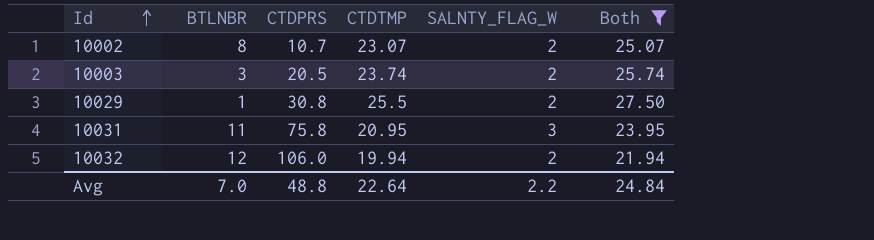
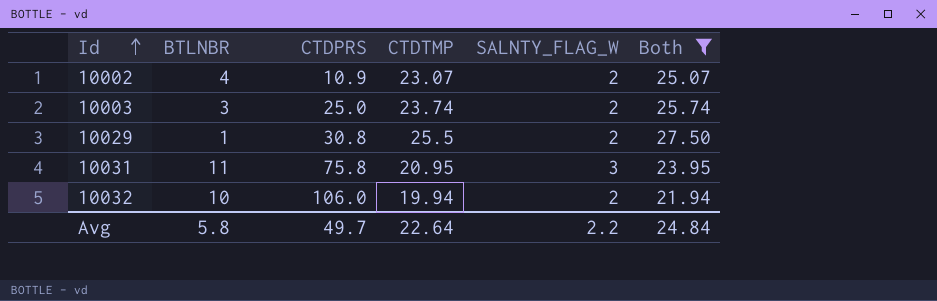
10002 | BTLNBR: 8 -> 4
10002 | CTDPRS: 10.7 -> 10.9
10003 | CTDPRS: 20.5 -> 25.0
10032 | BTLNBR: 12 -> 10
Avg | BTLNBR: 7.0 -> 5.8
Avg | CTDPRS: 48.8 -> 49.7

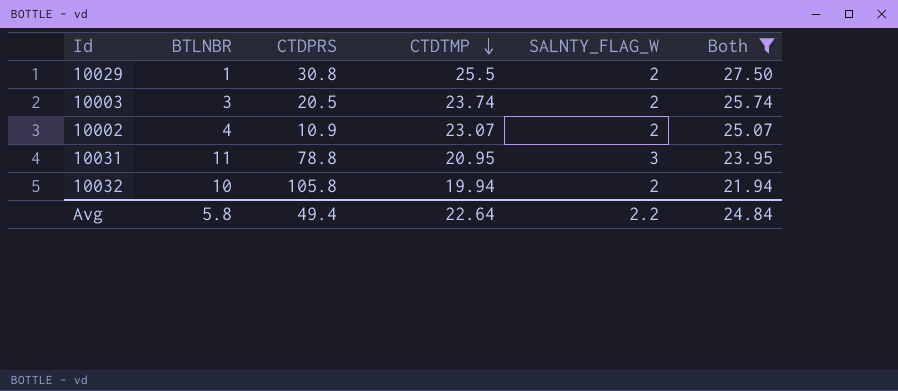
row order: Id ascending -> CTDTMP descending
10003 | CTDPRS: 25.0 -> 20.5
10031 | CTDPRS: 75.8 -> 78.8
10032 | CTDPRS: 106.0 -> 105.8
Avg | CTDPRS: 49.7 -> 49.4

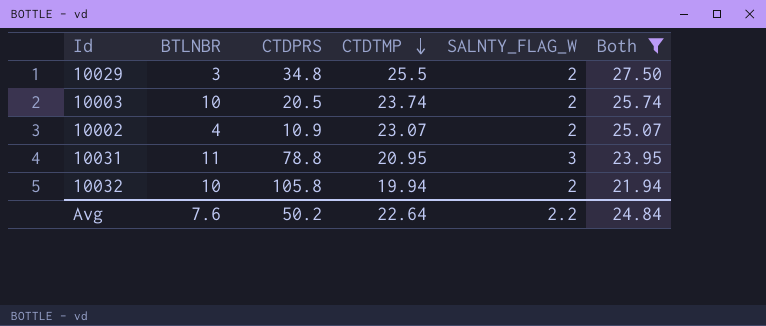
10029 | BTLNBR: 1 -> 3
10029 | CTDPRS: 30.8 -> 34.8
10003 | BTLNBR: 3 -> 10
Avg | BTLNBR: 5.8 -> 7.6
Avg | CTDPRS: 49.4 -> 50.2

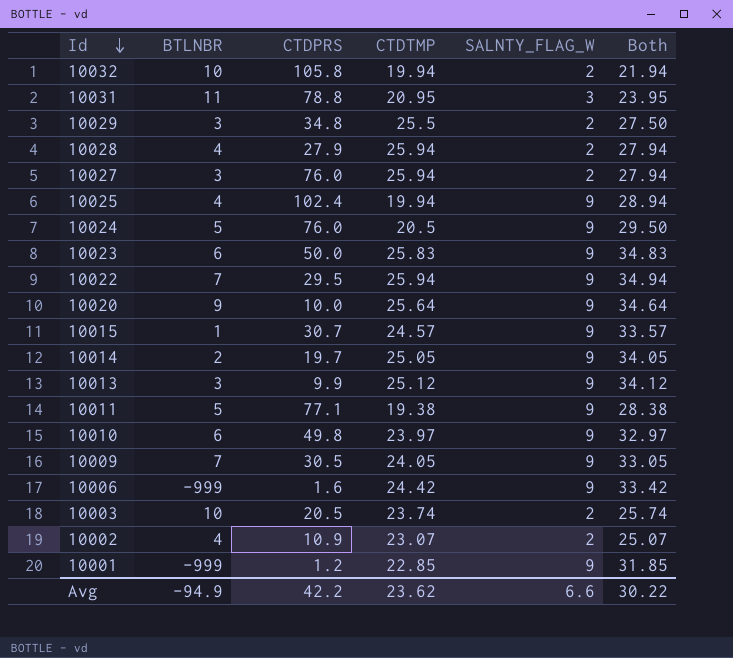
filter: Both <= 27.50 -> none
row order: CTDTMP descending -> Id descending
Avg | BTLNBR: 7.6 -> -94.9
Avg | CTDPRS: 50.2 -> 42.2
Avg | CTDTMP: 22.64 -> 23.62
Avg | SALNTY_FLAG_W: 2.2 -> 6.6
Avg | Both: 24.84 -> 30.22

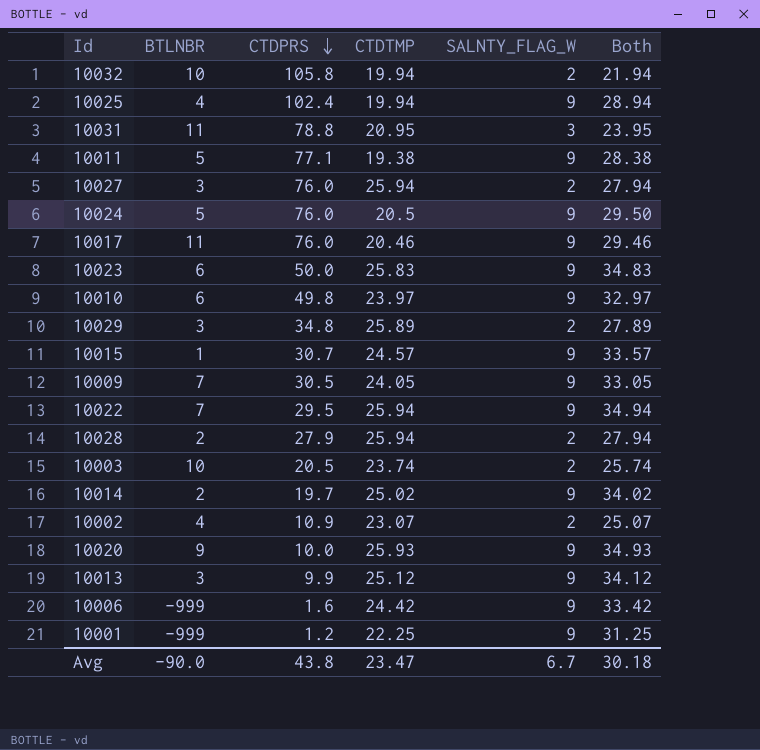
row order: Id descending -> CTDPRS descending
row 10017: none -> 11 | 76.0 | 20.46 | 9 | 29.46
10029 | CTDTMP: 25.5 -> 25.89
10029 | Both: 27.50 -> 27.89
10028 | BTLNBR: 4 -> 2
10014 | CTDTMP: 25.05 -> 25.02
10014 | Both: 34.05 -> 34.02
10020 | CTDTMP: 25.64 -> 25.93
10020 | Both: 34.64 -> 34.93
10001 | CTDTMP: 22.85 -> 22.25
10001 | Both: 31.85 -> 31.25
Avg | BTLNBR: -94.9 -> -90.0
Avg | CTDPRS: 42.2 -> 43.8
Avg | CTDTMP: 23.62 -> 23.47
Avg | SALNTY_FLAG_W: 6.6 -> 6.7
Avg | Both: 30.22 -> 30.18

